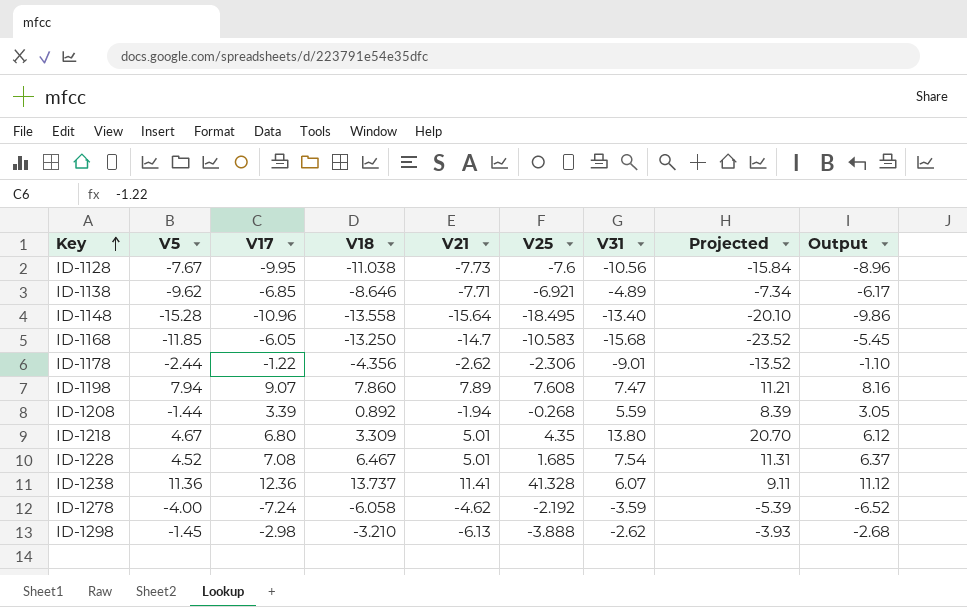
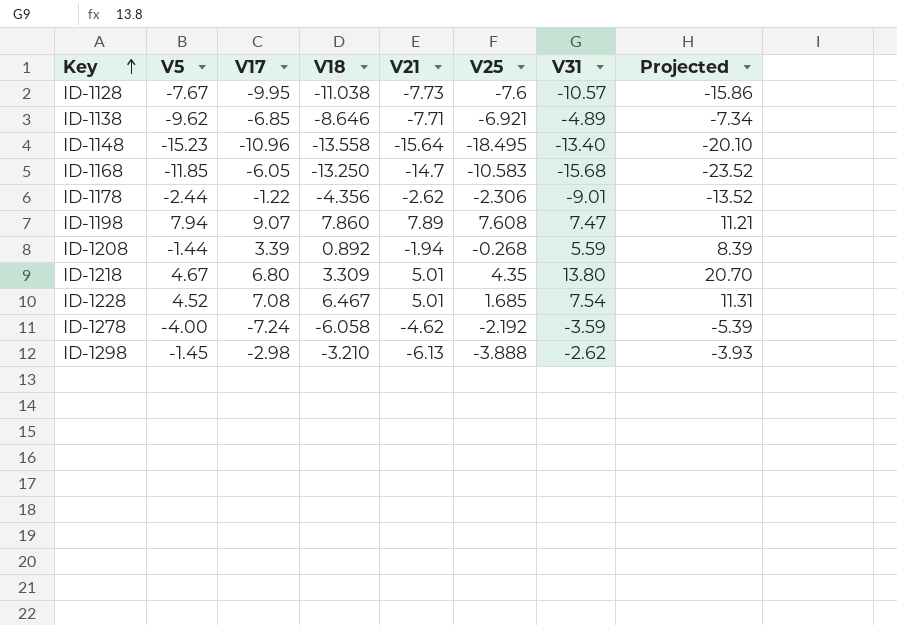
column Output | formula: [V17] * 0.9 -> none
row ID-1238: 11.36 | 12.36 | 13.737 | 11.41 | 41.328 | 6.07 | 9.11 | 11.12 -> none
ID-1128 | V31: -10.56 -> -10.57
ID-1128 | Projected: -15.84 -> -15.86
ID-1148 | V5: -15.28 -> -15.23

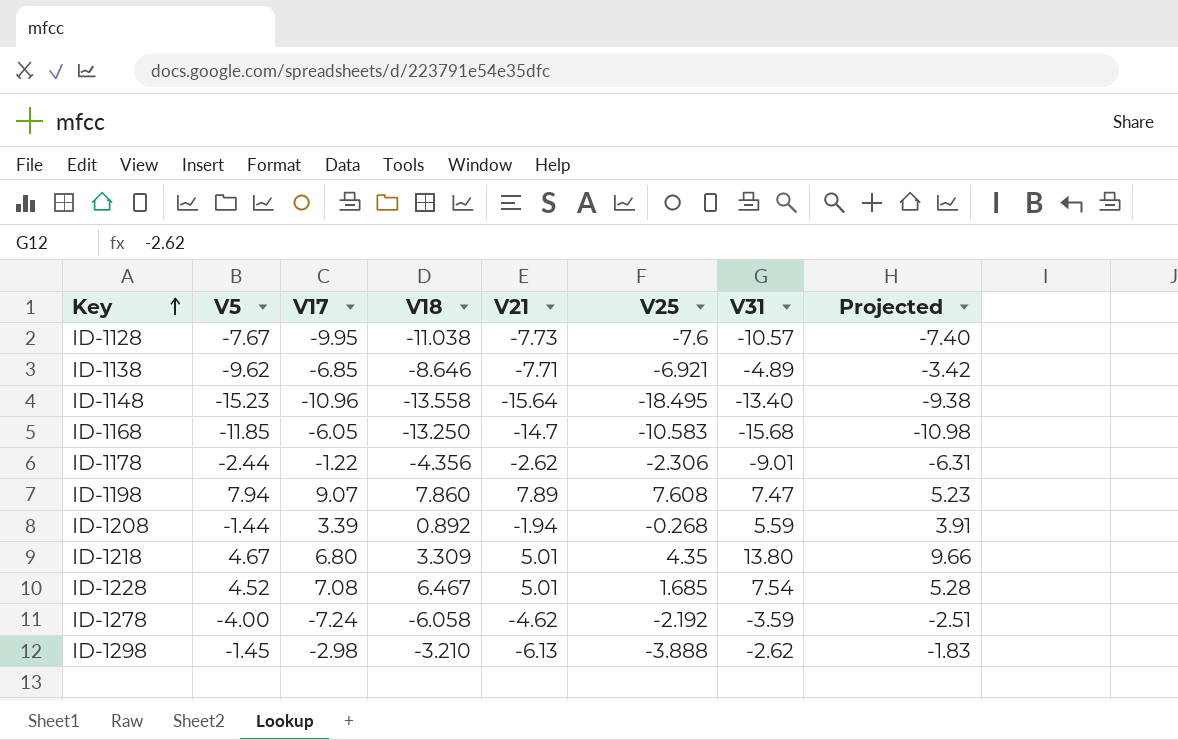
column Projected | formula: [V31] * 1.5 -> [V31] * 0.7

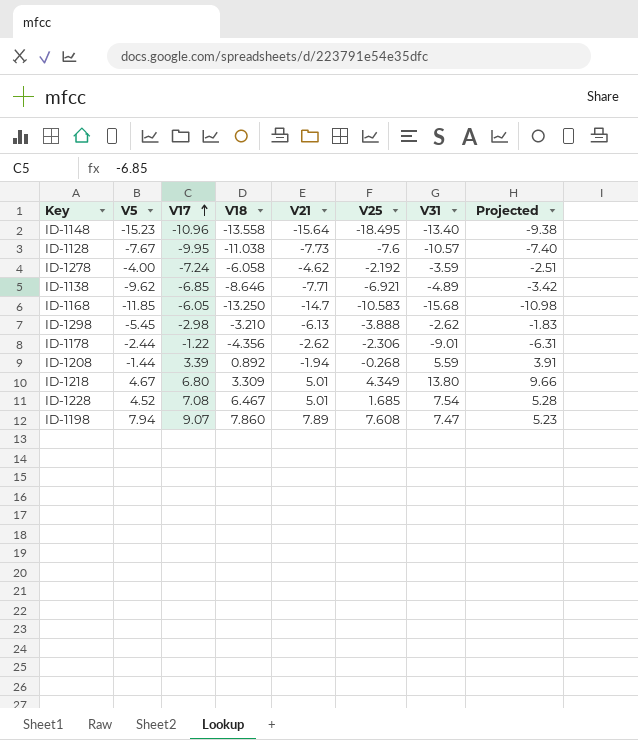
row order: Key ascending -> V17 ascending
ID-1298 | V5: -1.45 -> -5.45
ID-1218 | V25: 4.35 -> 4.349

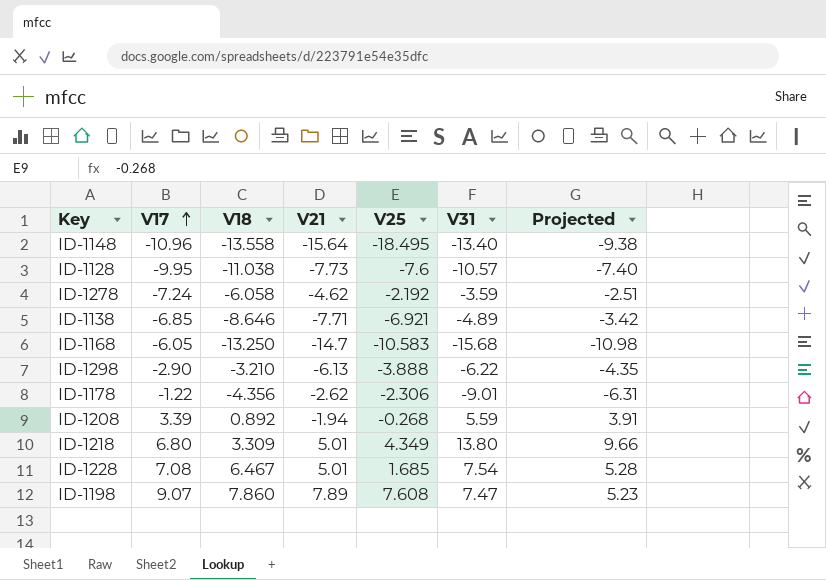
column V5 | position: 2 -> none
ID-1298 | V17: -2.98 -> -2.90
ID-1298 | V31: -2.62 -> -6.22
ID-1298 | Projected: -1.83 -> -4.35

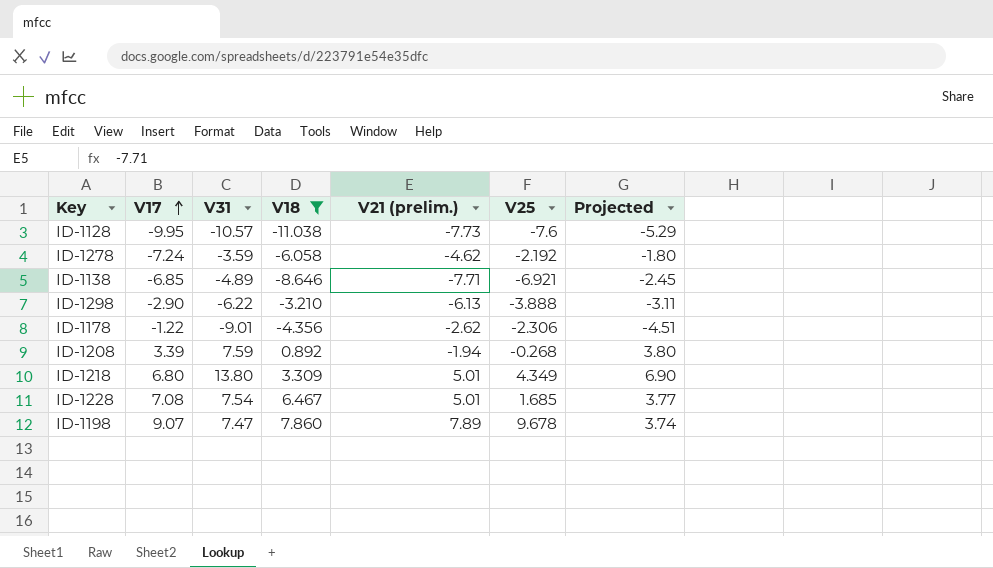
filter: none -> V18 >= -11.038
column V31 | position: 6 -> 3
column name: V21 -> V21 (prelim.)
column Projected | formula: [V31] * 0.7 -> [V31] * 0.5
ID-1208 | V31: 5.59 -> 7.59
ID-1198 | V25: 7.608 -> 9.678

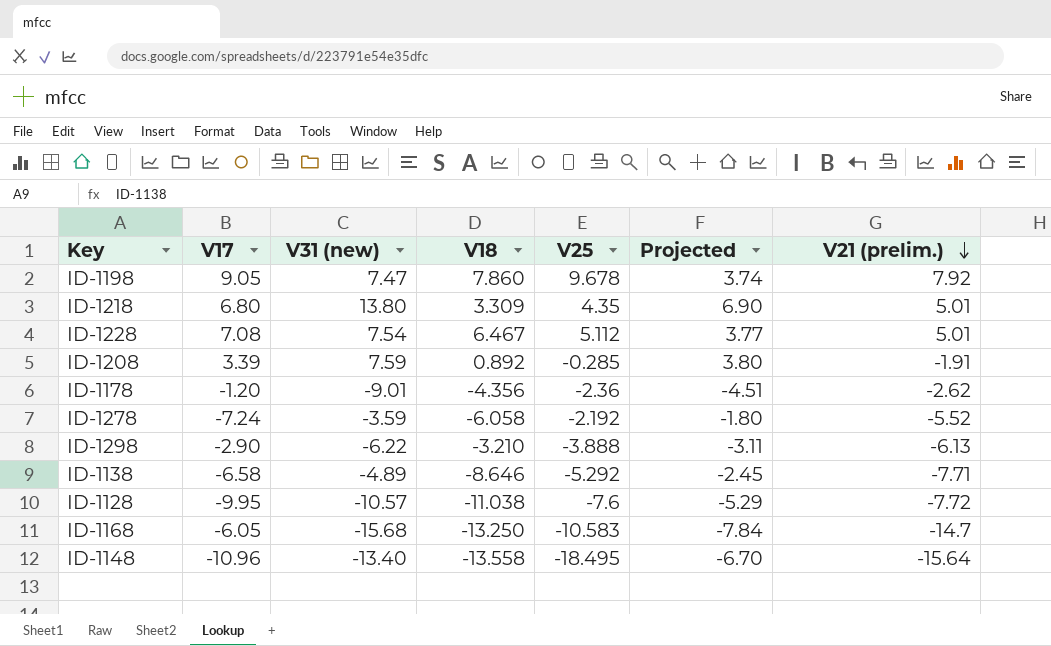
filter: V18 >= -11.038 -> none
row order: V17 ascending -> V21 (prelim.) descending
column name: V31 -> V31 (new)
column V21 (prelim.) | position: 5 -> 7
ID-1198 | V17: 9.07 -> 9.05
ID-1198 | V21 (prelim.): 7.89 -> 7.92
ID-1218 | V25: 4.349 -> 4.35
ID-1228 | V25: 1.685 -> 5.112
ID-1208 | V25: -0.268 -> -0.285
ID-1208 | V21 (prelim.): -1.94 -> -1.91
ID-1178 | V17: -1.22 -> -1.20
ID-1178 | V25: -2.306 -> -2.36
ID-1278 | V21 (prelim.): -4.62 -> -5.52
ID-1138 | V17: -6.85 -> -6.58
ID-1138 | V25: -6.921 -> -5.292
ID-1128 | V21 (prelim.): -7.73 -> -7.72

